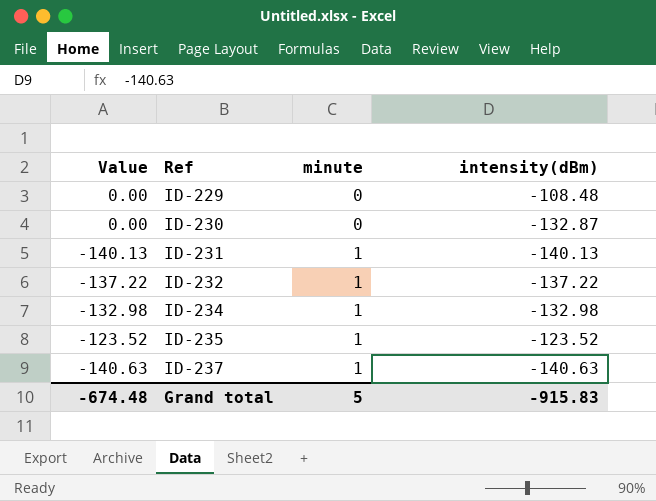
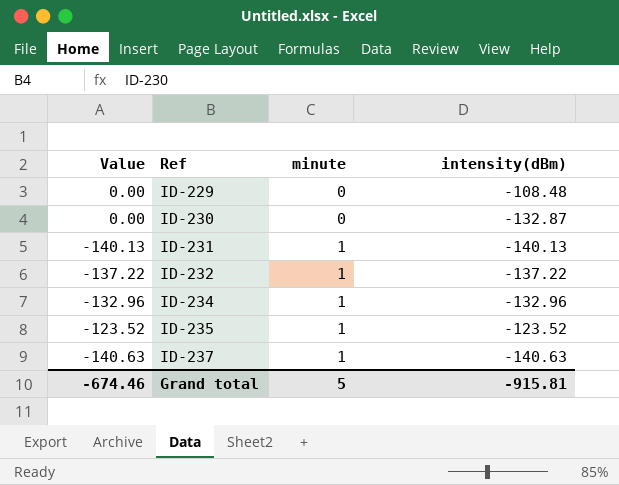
ID-234 | Value: -132.98 -> -132.96
ID-234 | intensity(dBm): -132.98 -> -132.96
Grand total | Value: -674.48 -> -674.46
Grand total | intensity(dBm): -915.83 -> -915.81

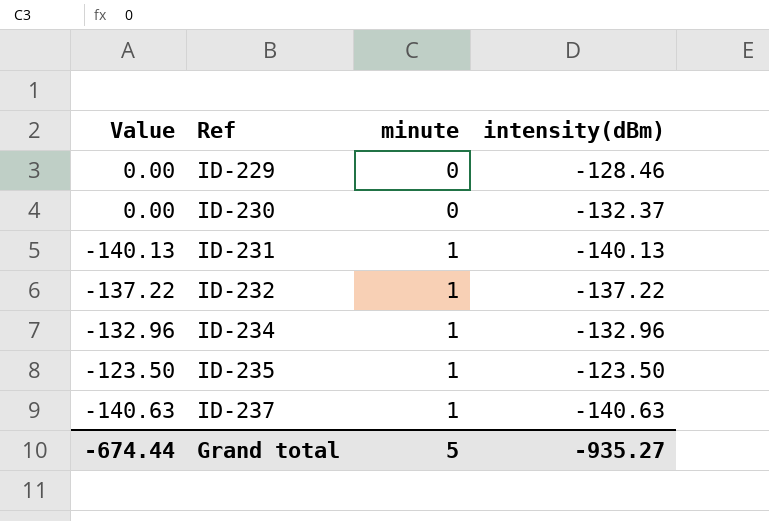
ID-229 | intensity(dBm): -108.48 -> -128.46
ID-230 | intensity(dBm): -132.87 -> -132.37
ID-235 | Value: -123.52 -> -123.50
ID-235 | intensity(dBm): -123.52 -> -123.50
Grand total | Value: -674.46 -> -674.44
Grand total | intensity(dBm): -915.81 -> -935.27

